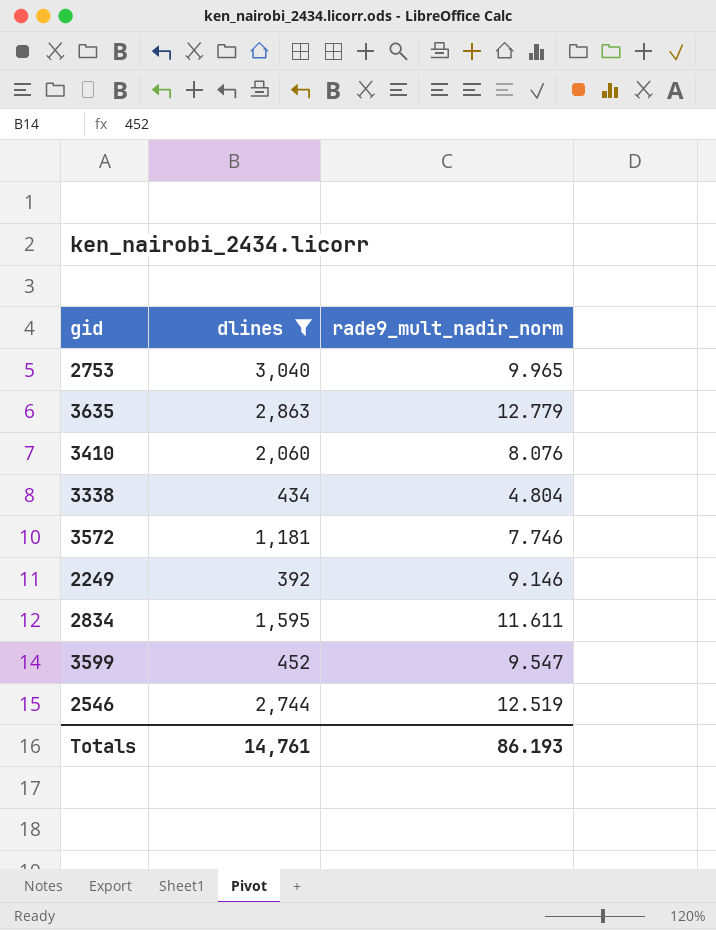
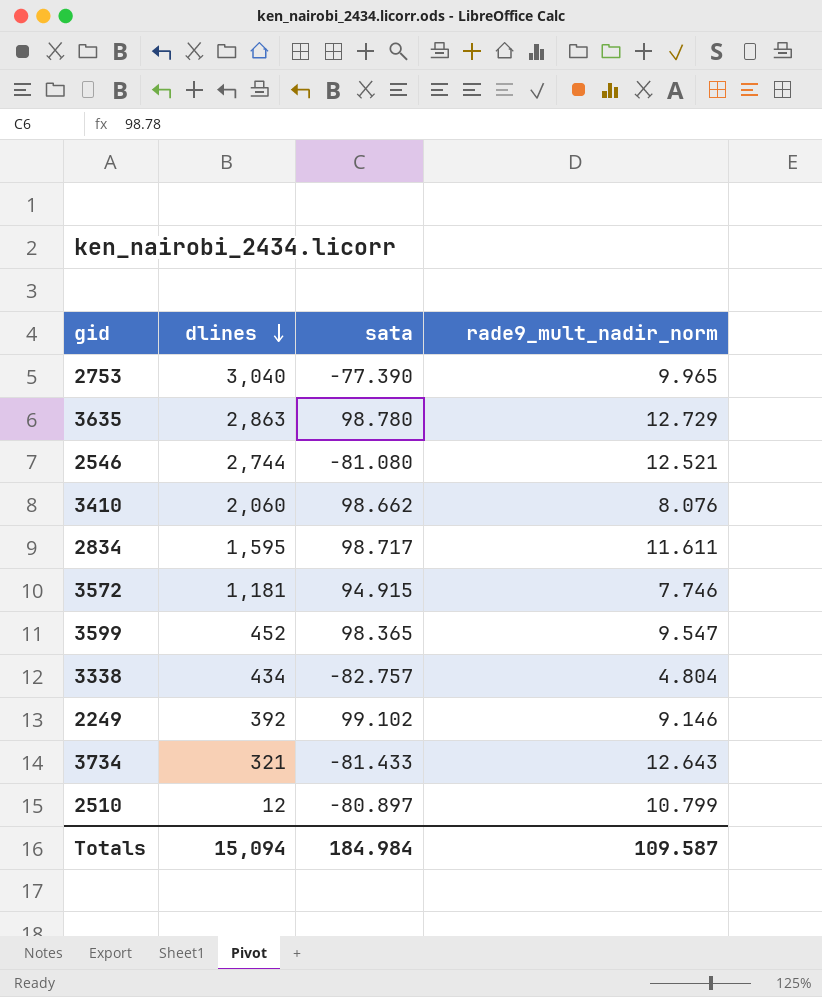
filter: dlines >= 392 -> none
row order: none -> dlines descending
column sata | position: none -> 3
3635 | rade9_mult_nadir_norm: 12.779 -> 12.729
2546 | rade9_mult_nadir_norm: 12.519 -> 12.521
Totals | dlines: 14,761 -> 15,094
Totals | rade9_mult_nadir_norm: 86.193 -> 109.587

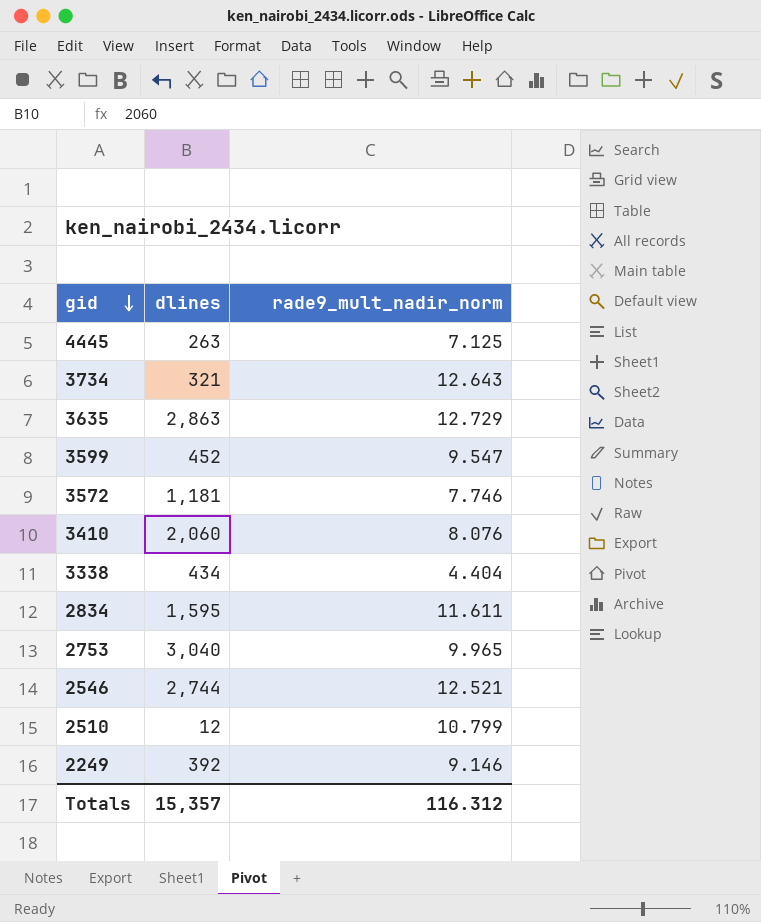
row order: dlines descending -> gid descending
column sata | position: 3 -> none
row 4445: none -> 263 | 7.125
3338 | rade9_mult_nadir_norm: 4.804 -> 4.404
Totals | dlines: 15,094 -> 15,357
Totals | rade9_mult_nadir_norm: 109.587 -> 116.312

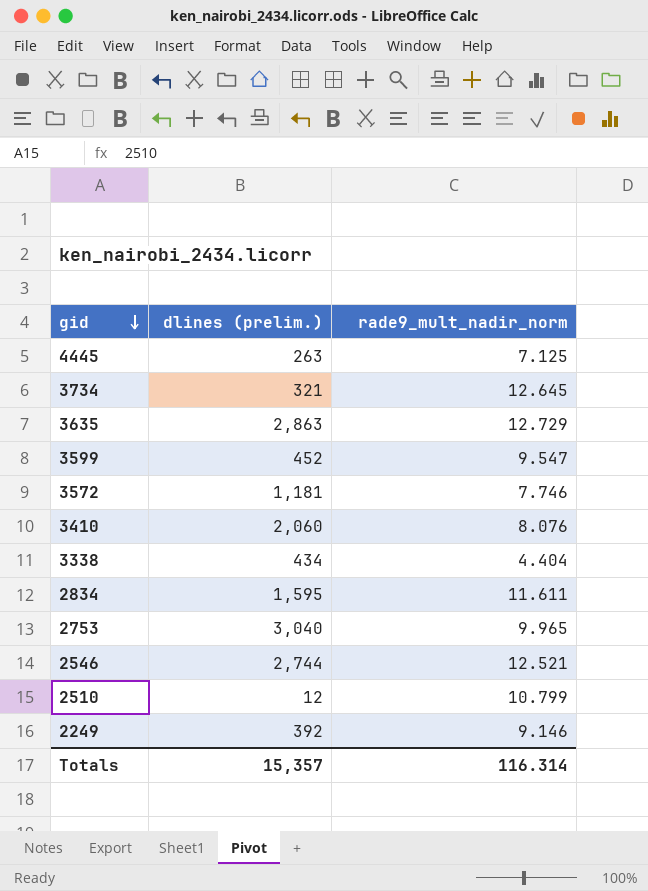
column name: dlines -> dlines (prelim.)
3734 | rade9_mult_nadir_norm: 12.643 -> 12.645
Totals | rade9_mult_nadir_norm: 116.312 -> 116.314

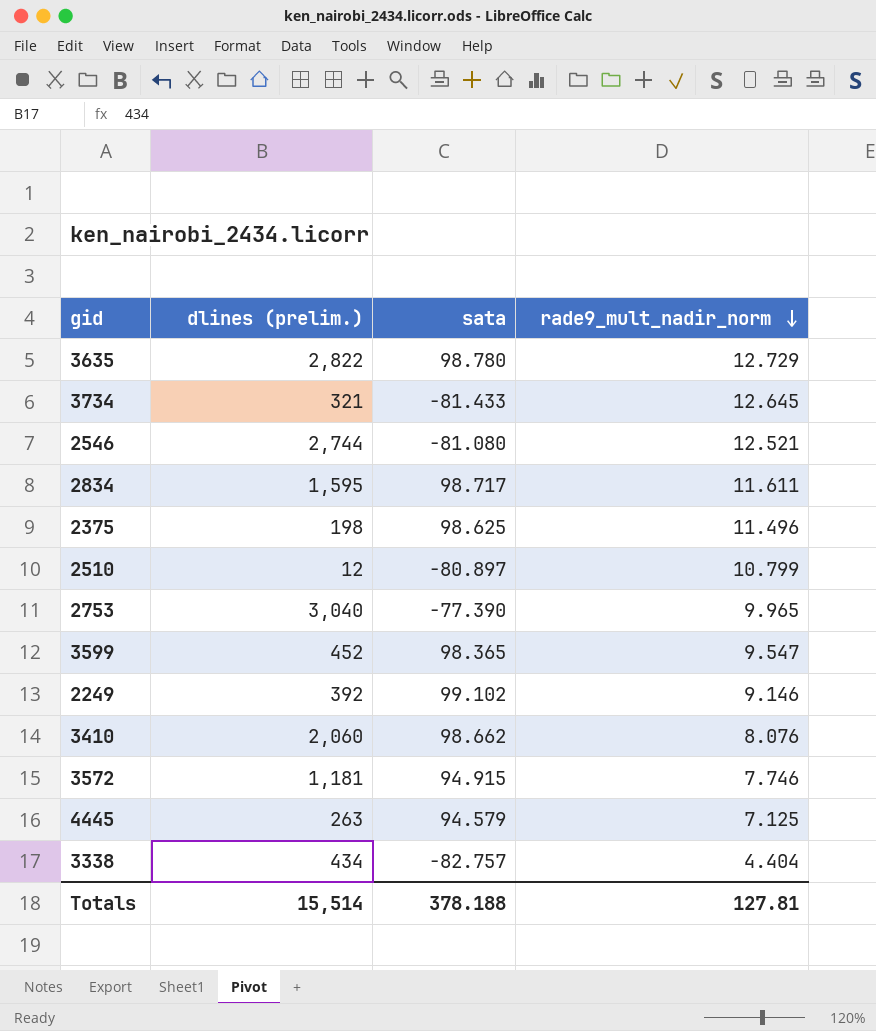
row order: gid descending -> rade9_mult_nadir_norm descending
column sata | position: none -> 3
3635 | dlines (prelim.): 2,863 -> 2,822
row 2375: none -> 198 | 98.625 | 11.496
Totals | dlines (prelim.): 15,357 -> 15,514
Totals | rade9_mult_nadir_norm: 116.314 -> 127.81

